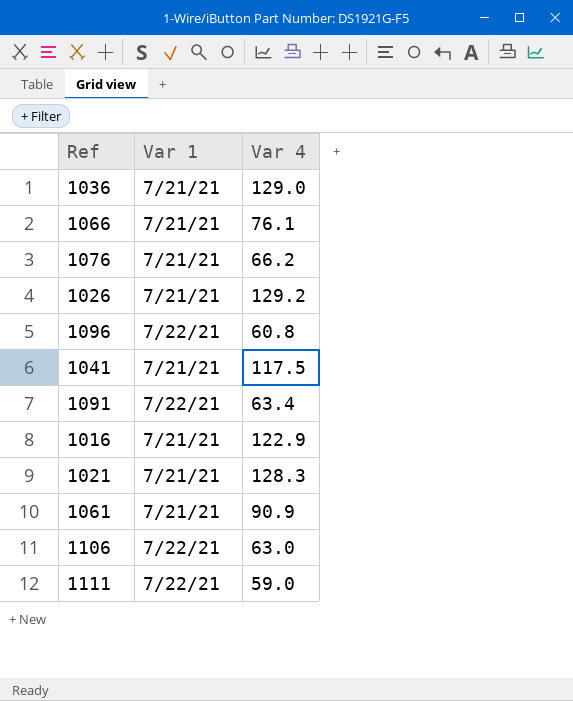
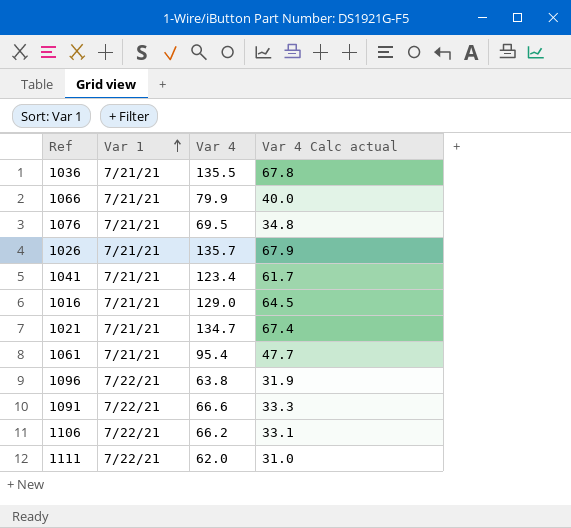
row order: none -> Var 1 ascending
column Var 4 Calc actual | formula: none -> [Var 4] * 0.5
1036 | Var 4: 129.0 -> 135.5
1066 | Var 4: 76.1 -> 79.9
1076 | Var 4: 66.2 -> 69.5
1026 | Var 4: 129.2 -> 135.7
1041 | Var 4: 117.5 -> 123.4
1016 | Var 4: 122.9 -> 129.0
1021 | Var 4: 128.3 -> 134.7
1061 | Var 4: 90.9 -> 95.4
1096 | Var 4: 60.8 -> 63.8
1091 | Var 4: 63.4 -> 66.6
1106 | Var 4: 63.0 -> 66.2
1111 | Var 4: 59.0 -> 62.0

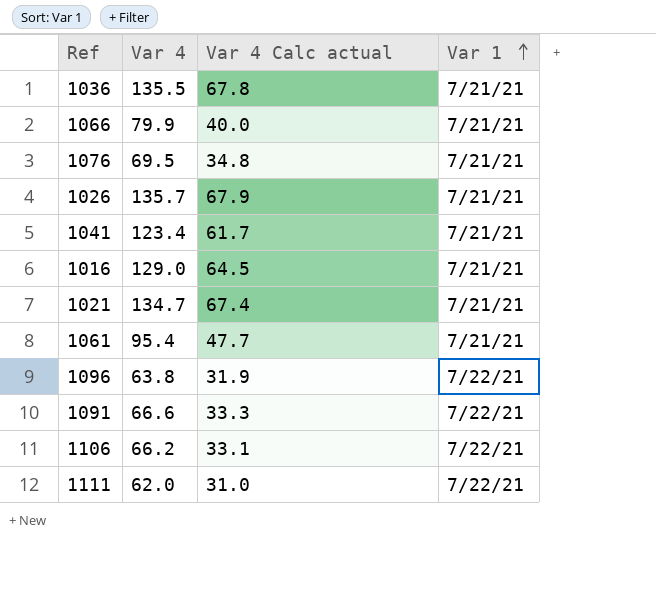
column Var 1 | position: 2 -> 4

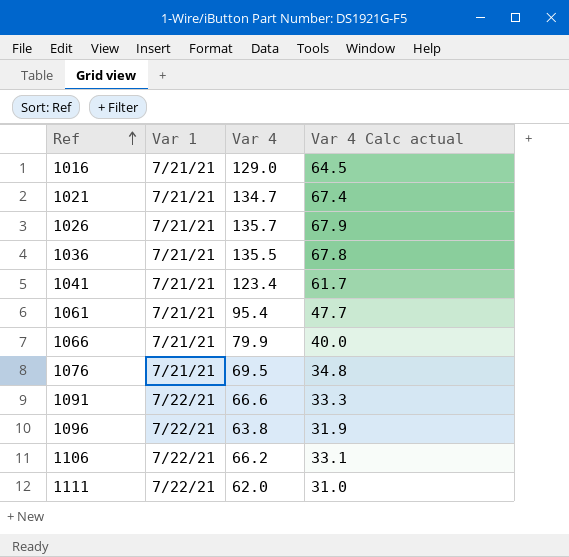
row order: Var 1 ascending -> Ref ascending
column Var 1 | position: 4 -> 2

